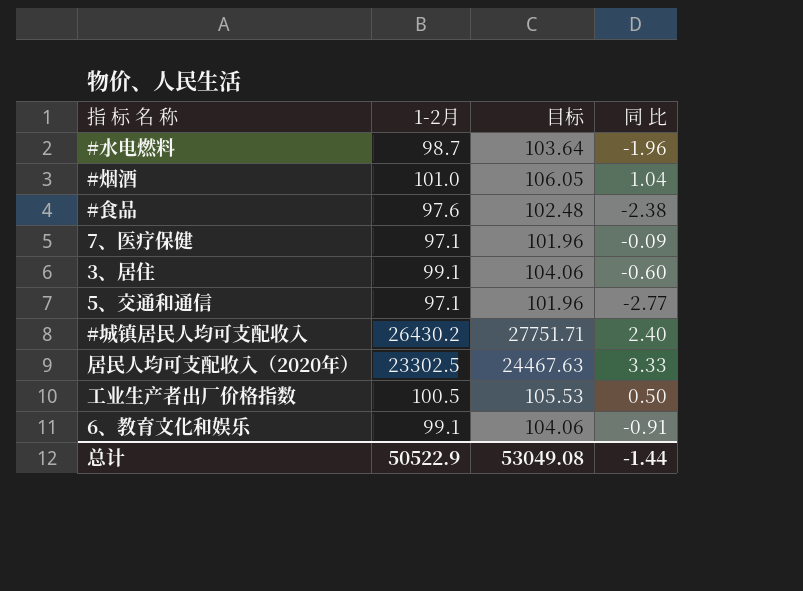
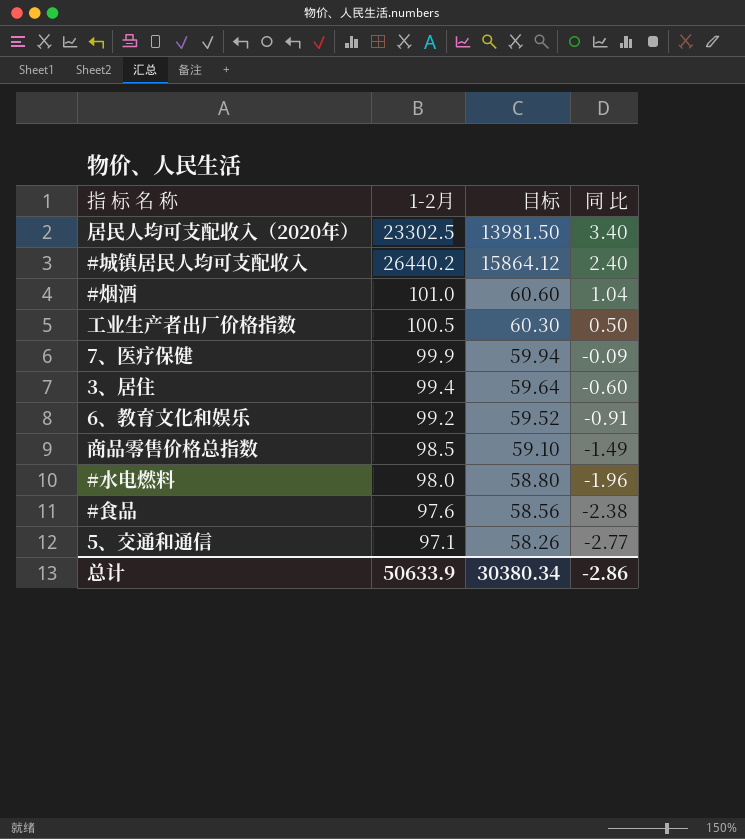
row order: none -> 同 比 descending
column 目标 | formula: [1-2月] * 1.05 -> [1-2月] * 0.6
居民人均可支配收入（2020年） | 同 比: 3.33 -> 3.40
#城镇居民人均可支配收入 | 1-2月: 26430.2 -> 26440.2
7、医疗保健 | 1-2月: 97.1 -> 99.9
3、居住 | 1-2月: 99.1 -> 99.4
6、教育文化和娱乐 | 1-2月: 99.1 -> 99.2
row 商品零售价格总指数: none -> 98.5 | 59.10 | -1.49
#水电燃料 | 1-2月: 98.7 -> 98.0
总计 | 1-2月: 50522.9 -> 50633.9
总计 | 目标: 53049.08 -> 30380.34
总计 | 同 比: -1.44 -> -2.86

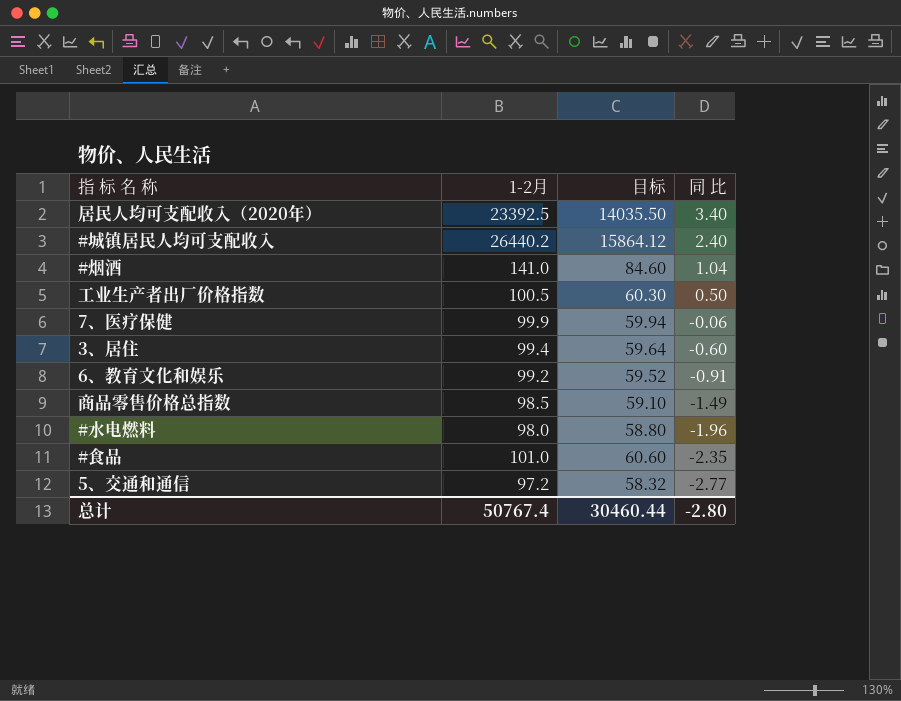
居民人均可支配收入（2020年） | 1-2月: 23302.5 -> 23392.5
居民人均可支配收入（2020年） | 目标: 13981.50 -> 14035.50
#烟酒 | 1-2月: 101.0 -> 141.0
#烟酒 | 目标: 60.60 -> 84.60
7、医疗保健 | 同 比: -0.09 -> -0.06
#食品 | 1-2月: 97.6 -> 101.0
#食品 | 目标: 58.56 -> 60.60
#食品 | 同 比: -2.38 -> -2.35
5、交通和通信 | 1-2月: 97.1 -> 97.2
5、交通和通信 | 目标: 58.26 -> 58.32
总计 | 1-2月: 50633.9 -> 50767.4
总计 | 目标: 30380.34 -> 30460.44
总计 | 同 比: -2.86 -> -2.80

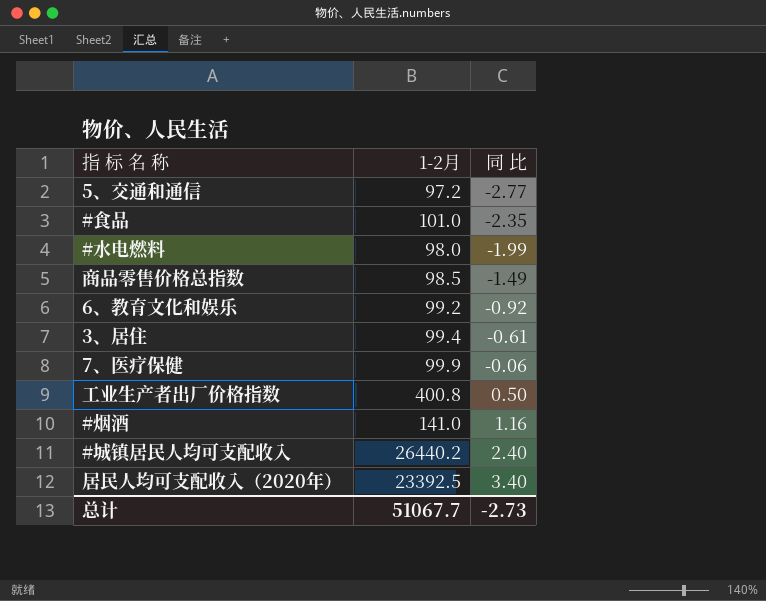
row order: 同 比 descending -> 同 比 ascending
column 目标 | formula: [1-2月] * 0.6 -> none
#水电燃料 | 同 比: -1.96 -> -1.99
6、教育文化和娱乐 | 同 比: -0.91 -> -0.92
3、居住 | 同 比: -0.60 -> -0.61
工业生产者出厂价格指数 | 1-2月: 100.5 -> 400.8
#烟酒 | 同 比: 1.04 -> 1.16
总计 | 1-2月: 50767.4 -> 51067.7
总计 | 同 比: -2.80 -> -2.73

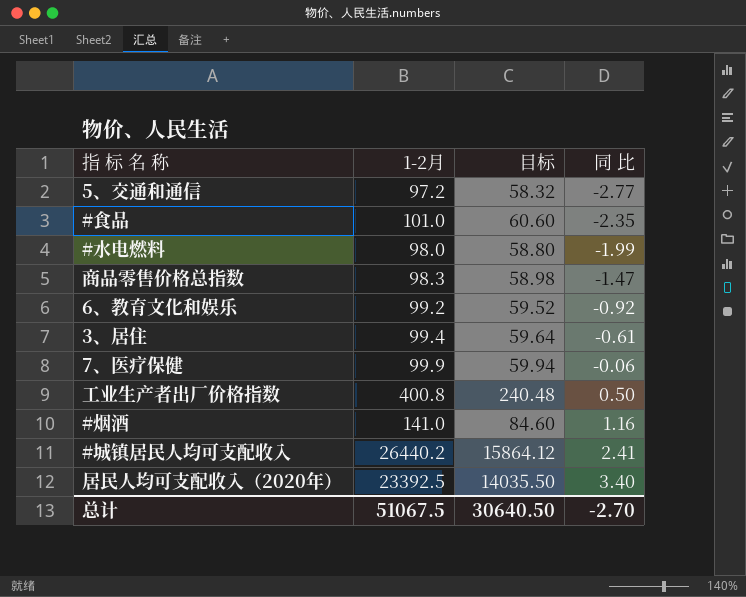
column 目标 | formula: none -> [1-2月] * 0.6
商品零售价格总指数 | 1-2月: 98.5 -> 98.3
商品零售价格总指数 | 同 比: -1.49 -> -1.47
#城镇居民人均可支配收入 | 同 比: 2.40 -> 2.41
总计 | 1-2月: 51067.7 -> 51067.5
总计 | 同 比: -2.73 -> -2.70

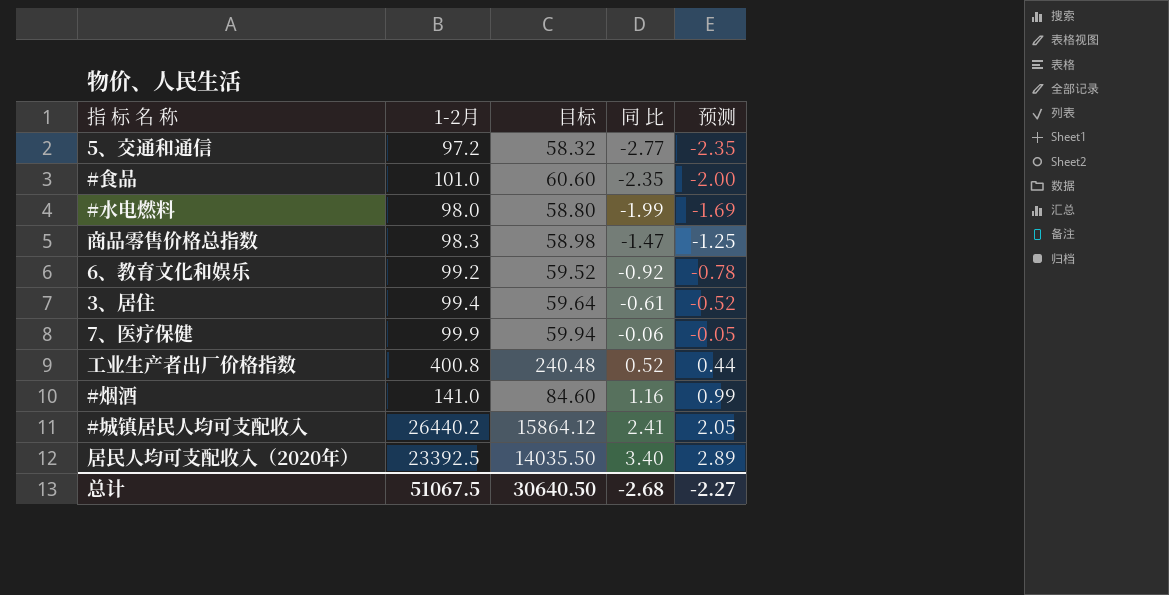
column 预测 | formula: none -> [同 比] * 0.85
工业生产者出厂价格指数 | 同 比: 0.50 -> 0.52
总计 | 同 比: -2.70 -> -2.68

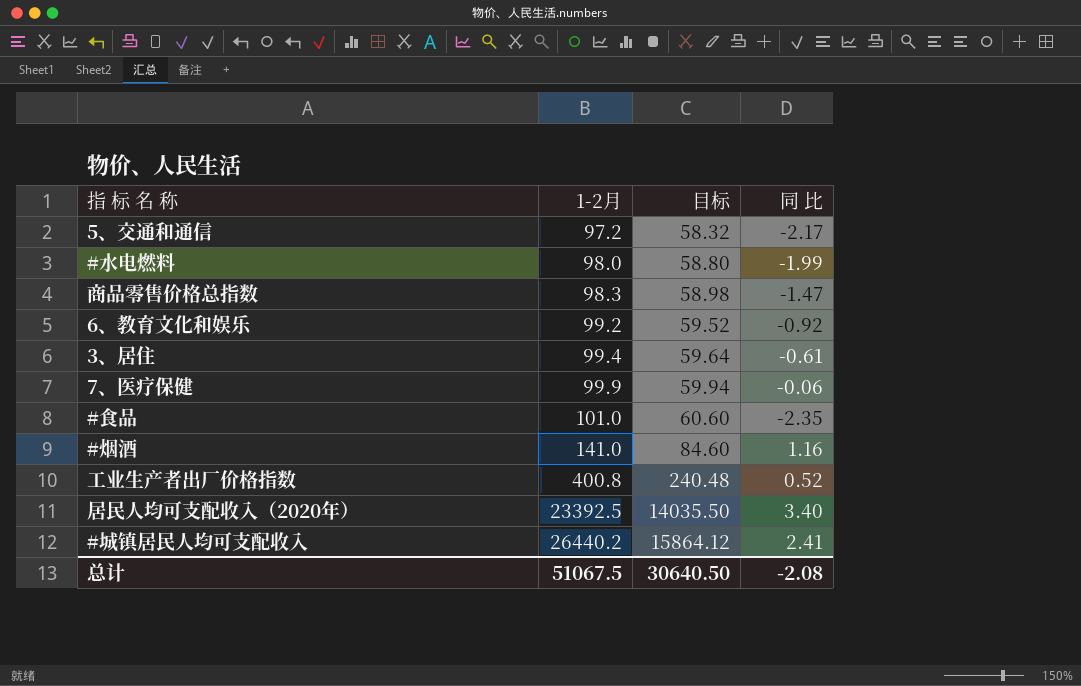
row order: 同 比 ascending -> 1-2月 ascending
column 预测 | formula: [同 比] * 0.85 -> none
5、交通和通信 | 同 比: -2.77 -> -2.17
总计 | 同 比: -2.68 -> -2.08

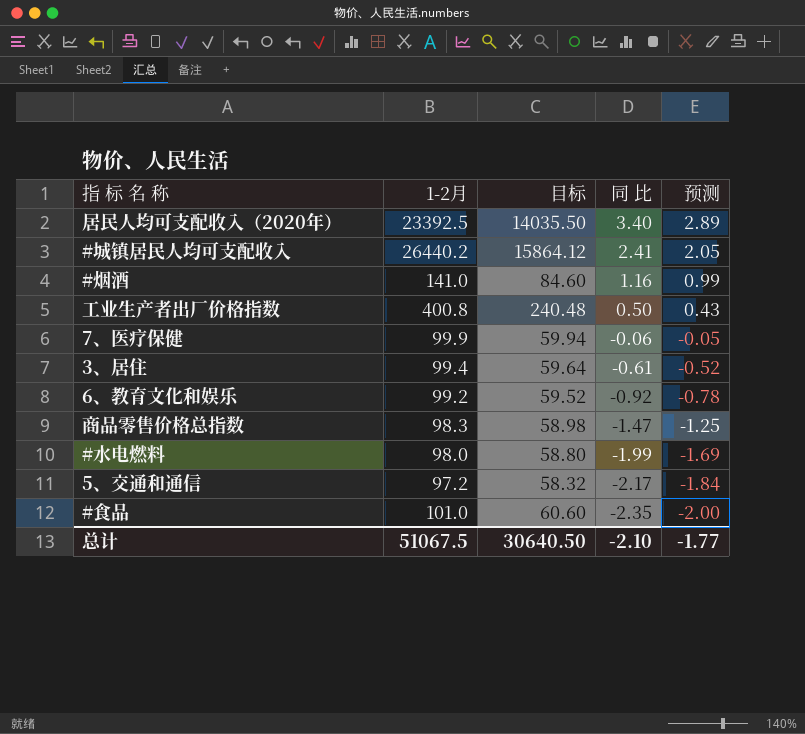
row order: 1-2月 ascending -> 同 比 descending
column 预测 | formula: none -> [同 比] * 0.85
工业生产者出厂价格指数 | 同 比: 0.52 -> 0.50
总计 | 同 比: -2.08 -> -2.10

